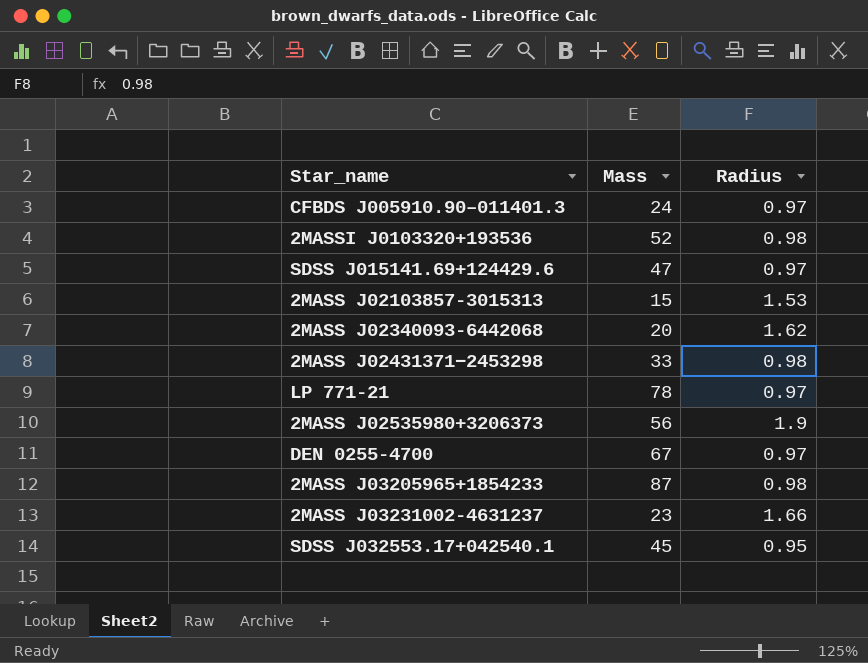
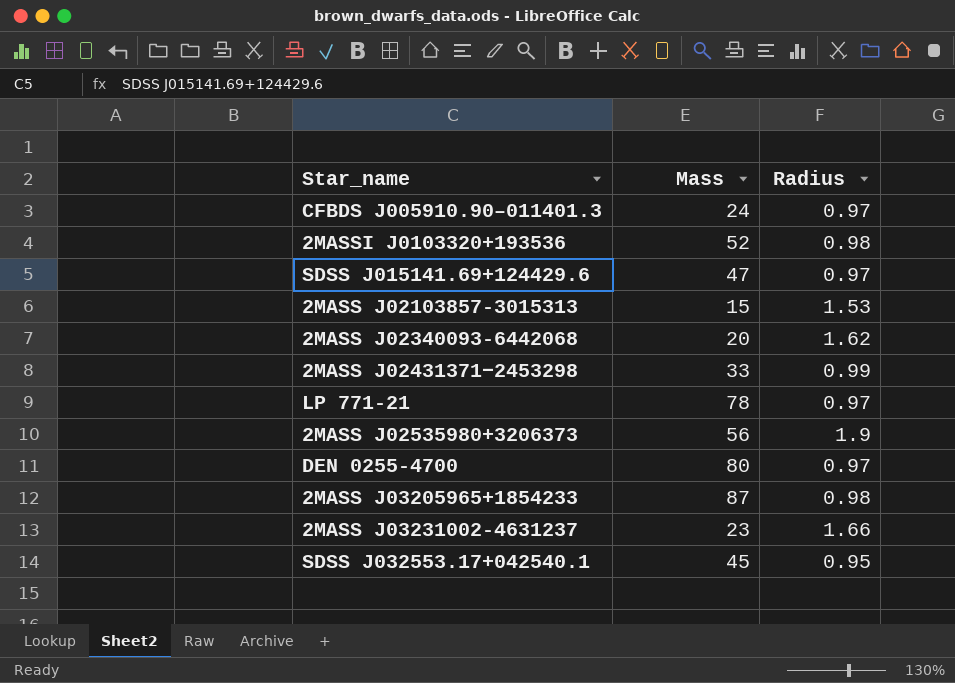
2MASS J02431371−2453298 | Radius: 0.98 -> 0.99
DEN 0255-4700 | Mass: 67 -> 80

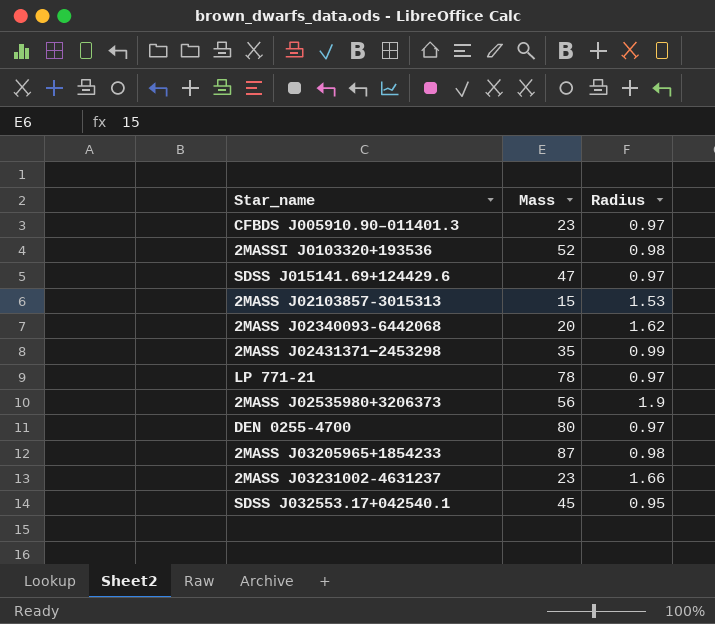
CFBDS J005910.90–011401.3 | Mass: 24 -> 23
2MASS J02431371−2453298 | Mass: 33 -> 35

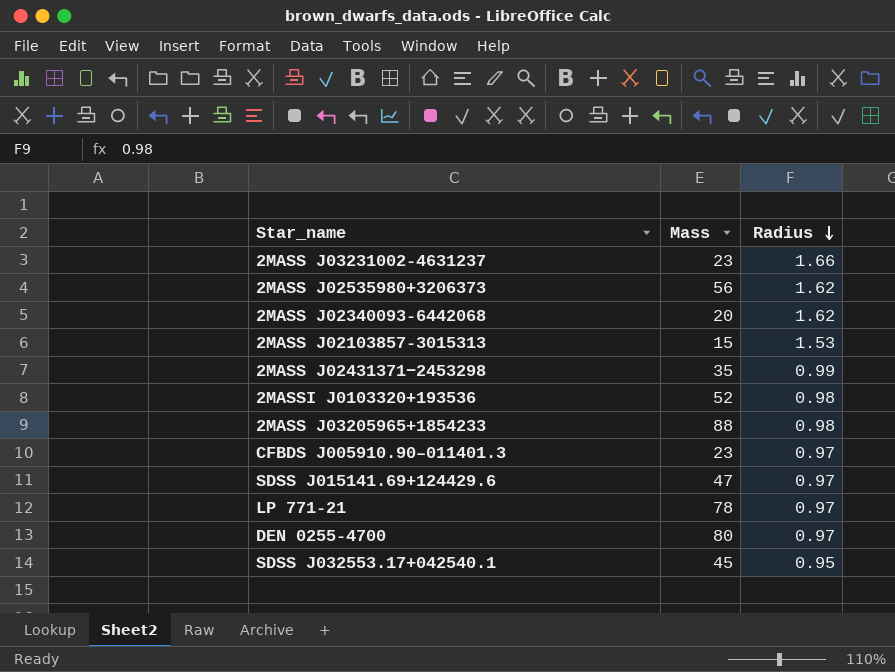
row order: none -> Radius descending
2MASS J02535980+3206373 | Radius: 1.9 -> 1.62
2MASS J03205965+1854233 | Mass: 87 -> 88

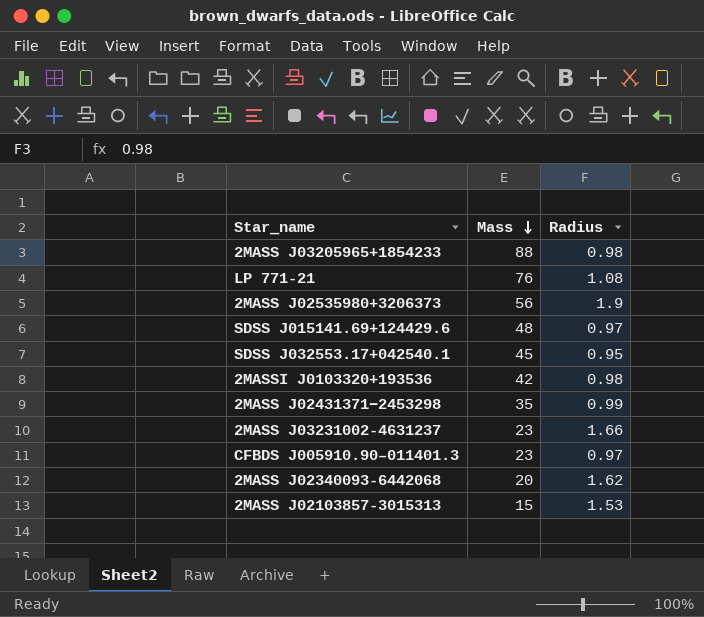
row order: Radius descending -> Mass descending
row DEN 0255-4700: 80 | 0.97 -> none
LP 771-21 | Mass: 78 -> 76
LP 771-21 | Radius: 0.97 -> 1.08
2MASS J02535980+3206373 | Radius: 1.62 -> 1.9
SDSS J015141.69+124429.6 | Mass: 47 -> 48
2MASSI J0103320+193536 | Mass: 52 -> 42

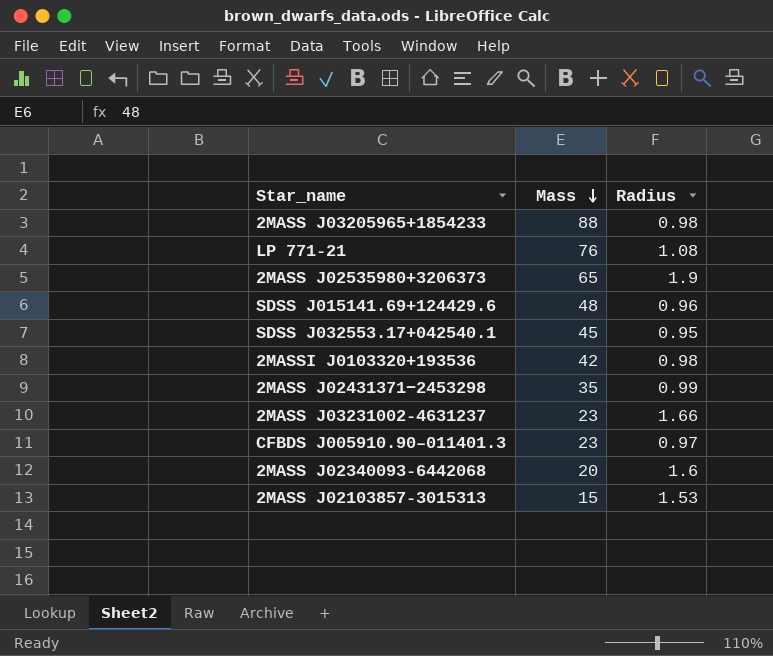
2MASS J02535980+3206373 | Mass: 56 -> 65
SDSS J015141.69+124429.6 | Radius: 0.97 -> 0.96
2MASS J02340093-6442068 | Radius: 1.62 -> 1.6

